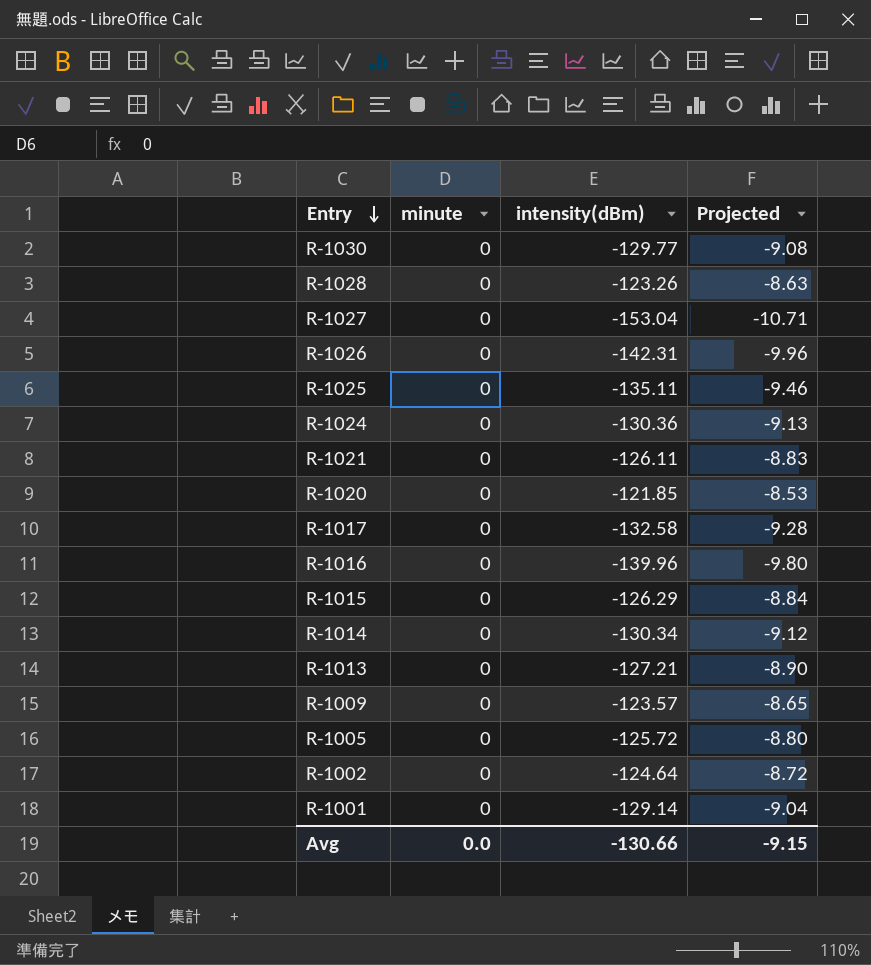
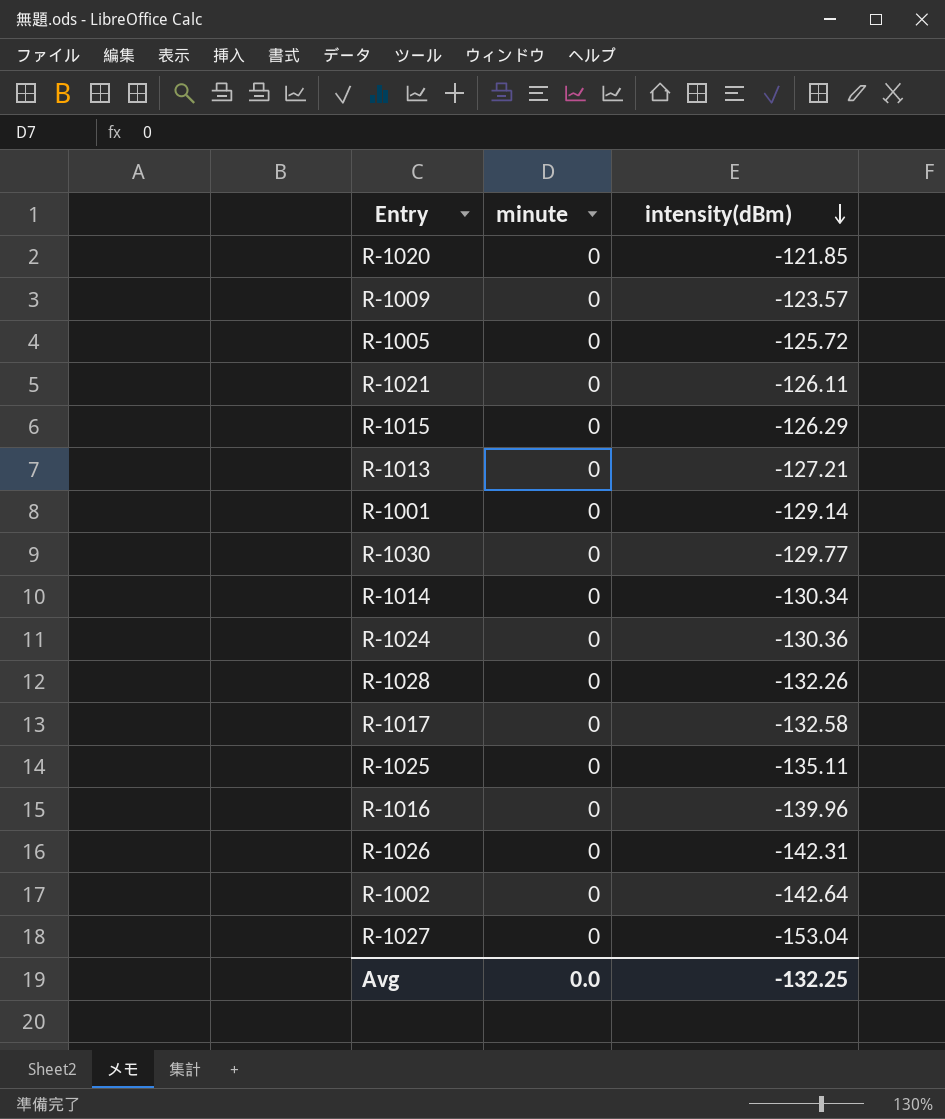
row order: Entry descending -> intensity(dBm) descending
column Projected | formula: [intensity(dBm)] * 0.07 -> none
R-1028 | intensity(dBm): -123.26 -> -132.26
R-1002 | intensity(dBm): -124.64 -> -142.64
Avg | intensity(dBm): -130.66 -> -132.25

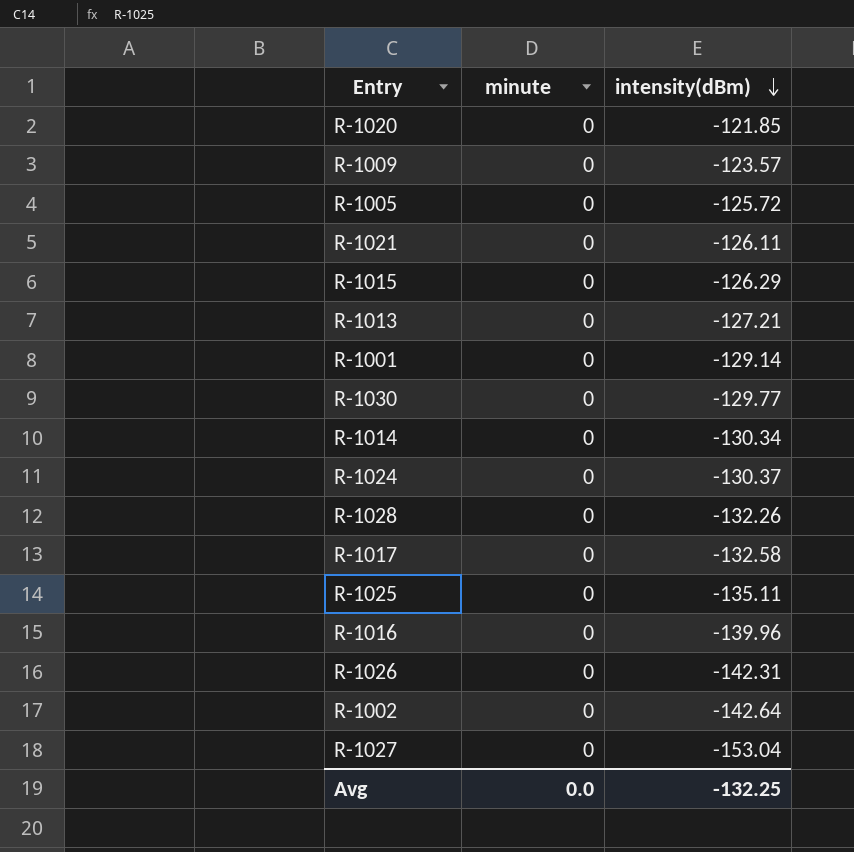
R-1024 | intensity(dBm): -130.36 -> -130.37

